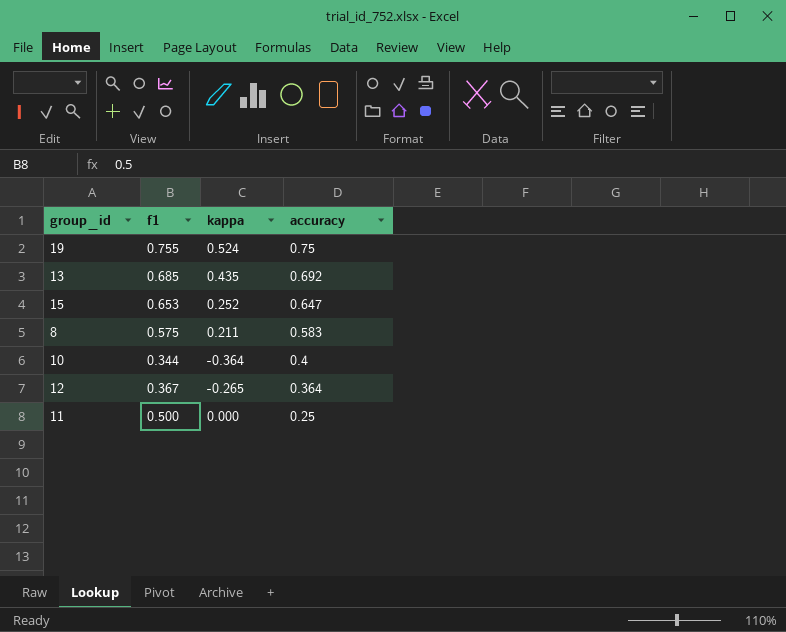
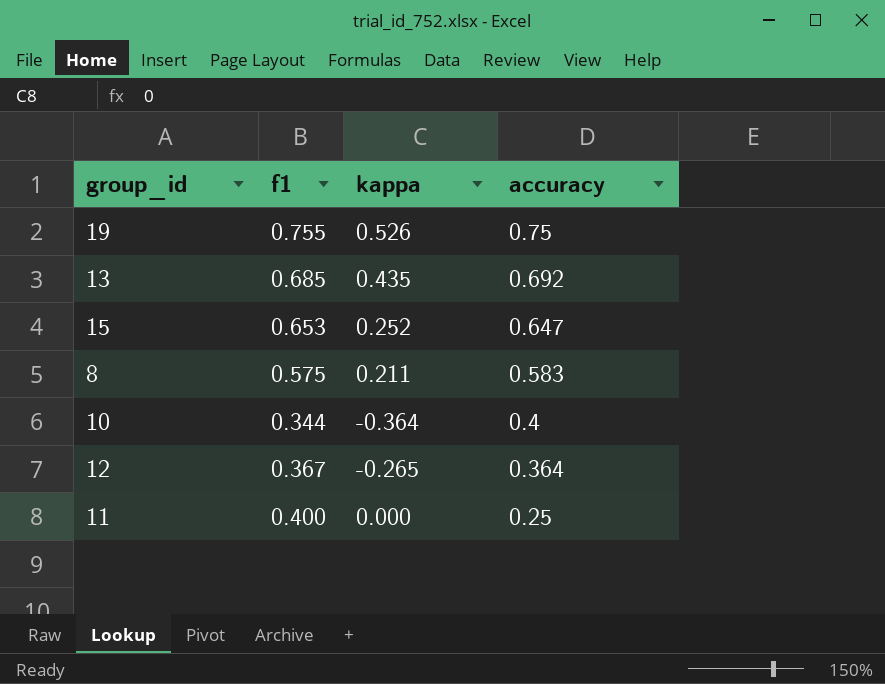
19 | kappa: 0.524 -> 0.526
11 | f1: 0.500 -> 0.400

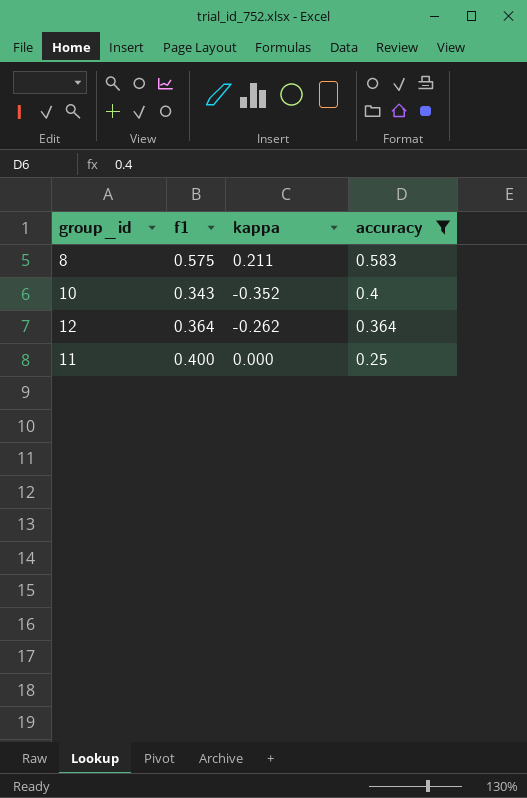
filter: none -> accuracy <= 0.583
10 | f1: 0.344 -> 0.343
10 | kappa: -0.364 -> -0.352
12 | f1: 0.367 -> 0.364
12 | kappa: -0.265 -> -0.262

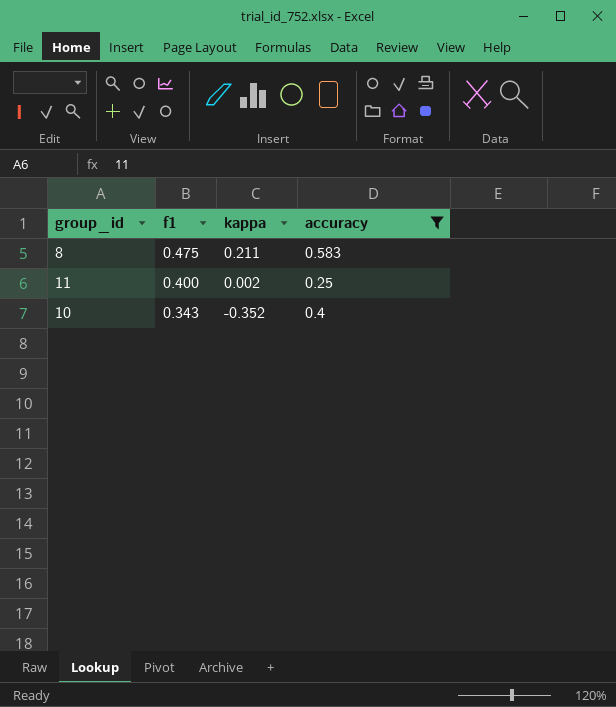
row order: accuracy descending -> f1 descending
row 12: 0.364 | -0.262 | 0.364 -> none
8 | f1: 0.575 -> 0.475
11 | kappa: 0.000 -> 0.002

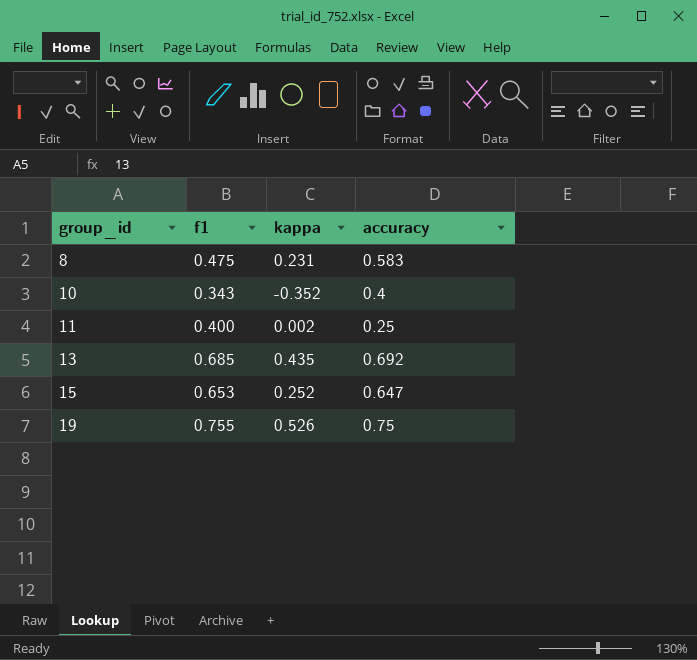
filter: accuracy <= 0.583 -> none
row order: f1 descending -> group_id ascending
8 | kappa: 0.211 -> 0.231

